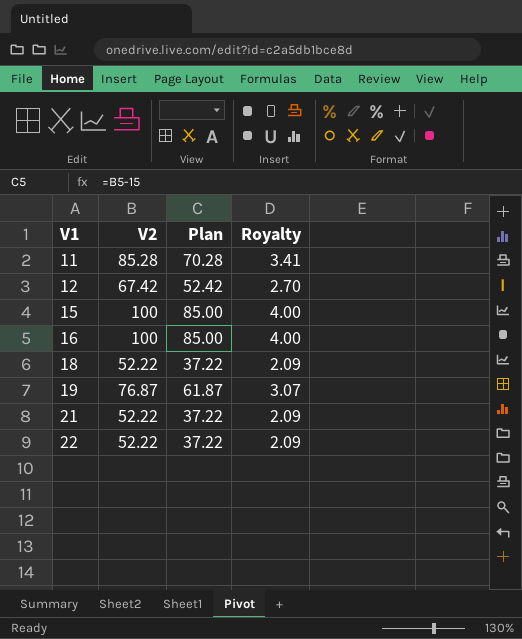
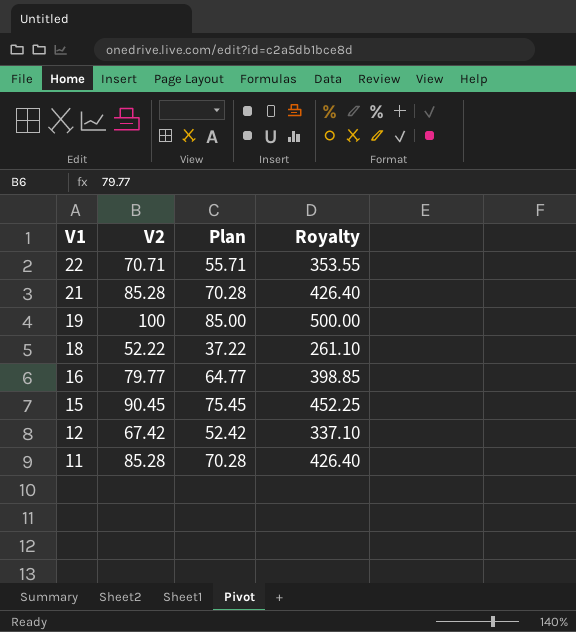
row order: V1 ascending -> V1 descending
column Royalty | formula: [V2] * 0.04 -> [V2] * 5
22 | V2: 52.22 -> 70.71
22 | Plan: 37.22 -> 55.71
21 | V2: 52.22 -> 85.28
21 | Plan: 37.22 -> 70.28
19 | V2: 76.87 -> 100
19 | Plan: 61.87 -> 85.00
16 | V2: 100 -> 79.77
16 | Plan: 85.00 -> 64.77
15 | V2: 100 -> 90.45
15 | Plan: 85.00 -> 75.45

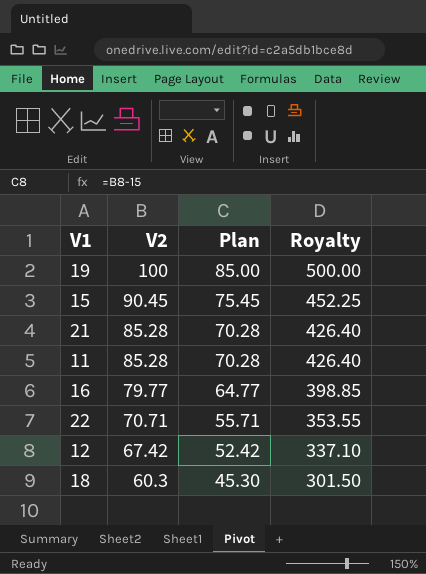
row order: V1 descending -> V2 descending
18 | V2: 52.22 -> 60.3
18 | Plan: 37.22 -> 45.30
18 | Royalty: 261.10 -> 301.50

